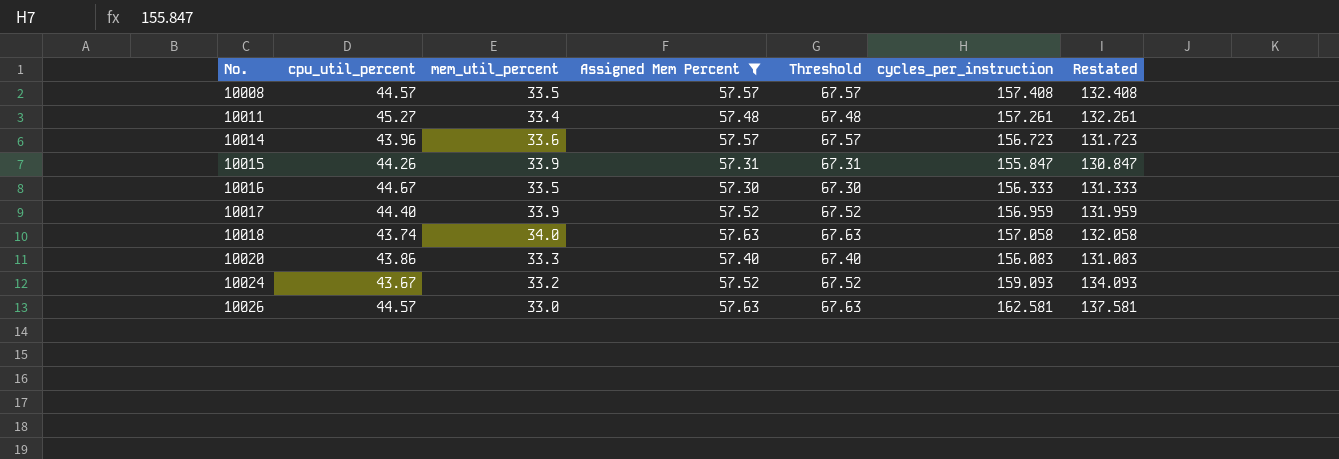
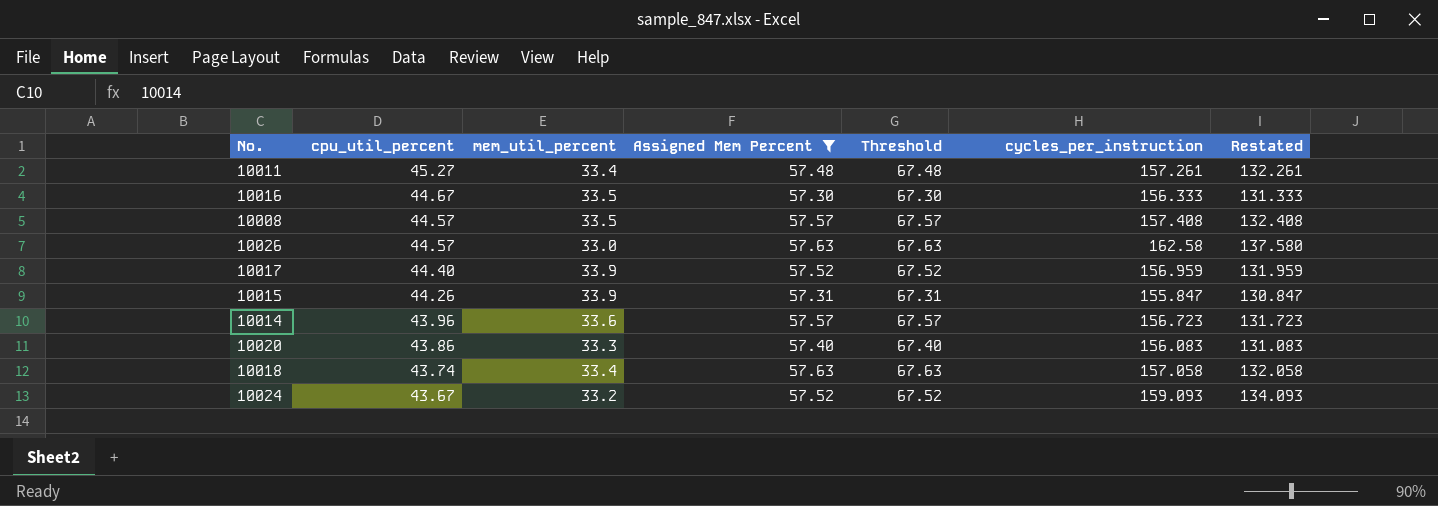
row order: No. ascending -> cpu_util_percent descending
10026 | cycles_per_instruction: 162.581 -> 162.58
10026 | Restated: 137.581 -> 137.580
10018 | mem_util_percent: 34.0 -> 33.4

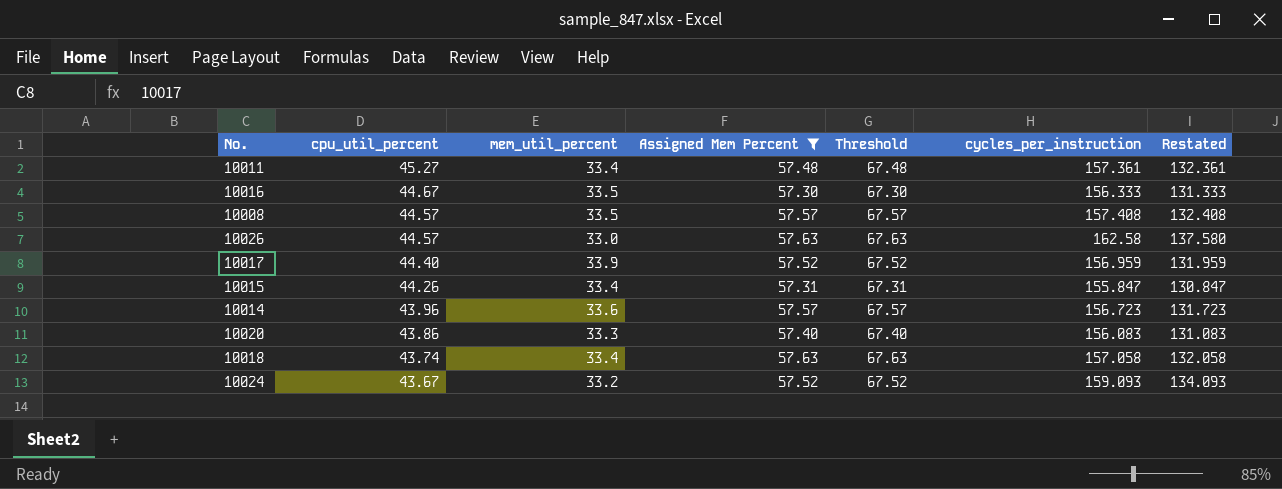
10011 | cycles_per_instruction: 157.261 -> 157.361
10011 | Restated: 132.261 -> 132.361
10015 | mem_util_percent: 33.9 -> 33.4

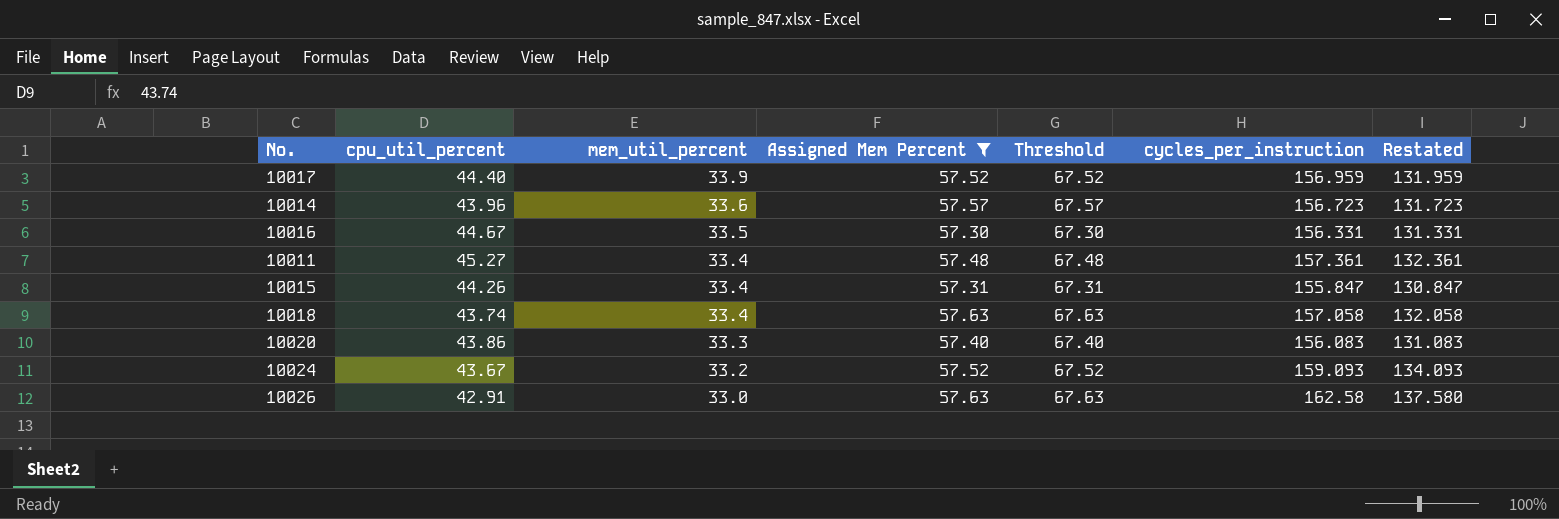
row order: cpu_util_percent descending -> mem_util_percent descending
row 10008: 44.57 | 33.5 | 57.57 | 67.57 | 157.408 | 132.408 -> none
10016 | cycles_per_instruction: 156.333 -> 156.331
10016 | Restated: 131.333 -> 131.331
10026 | cpu_util_percent: 44.57 -> 42.91

